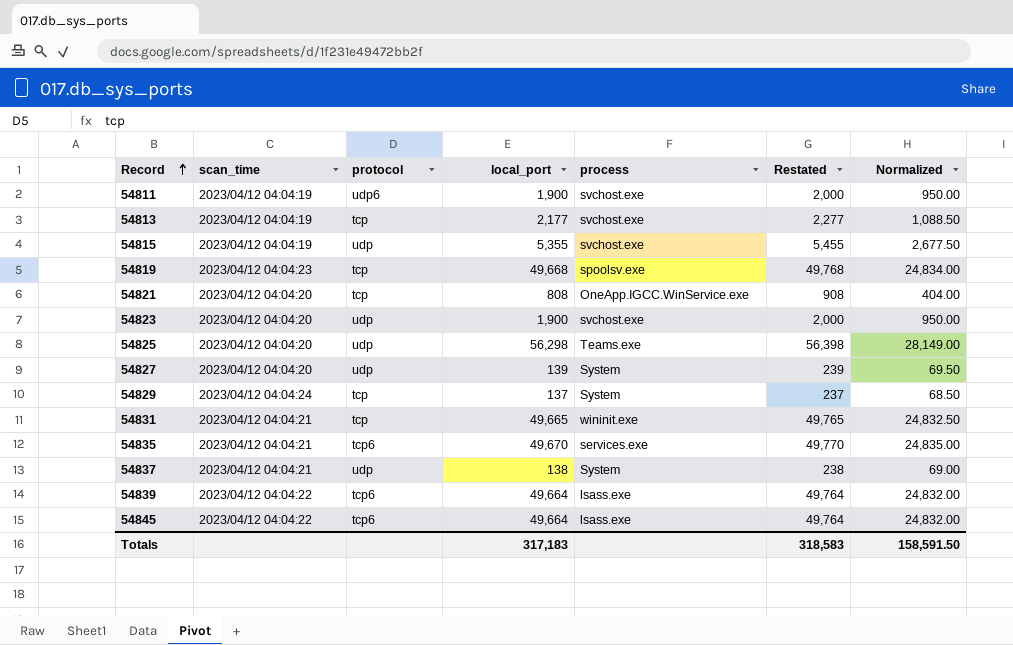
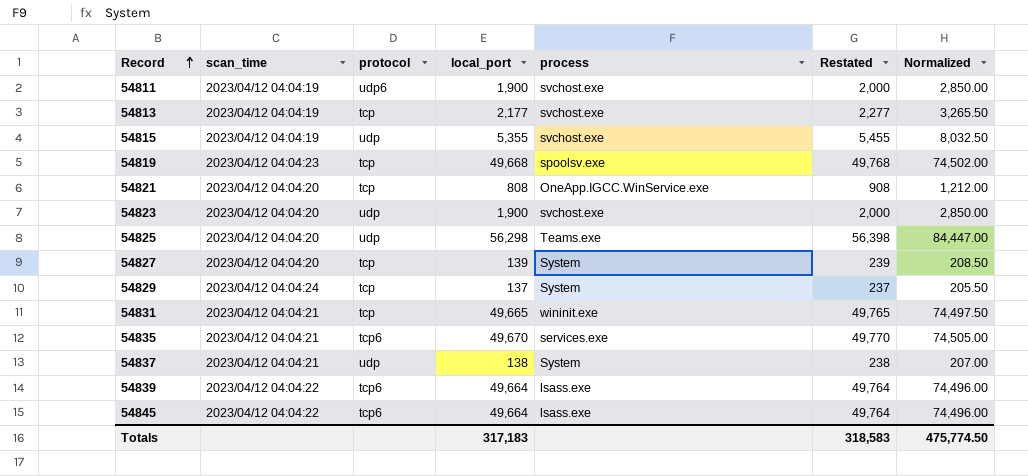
column Normalized | formula: [local_port] * 0.5 -> [local_port] * 1.5
54827 | protocol: udp -> tcp
Totals | Normalized: 158,591.50 -> 475,774.50

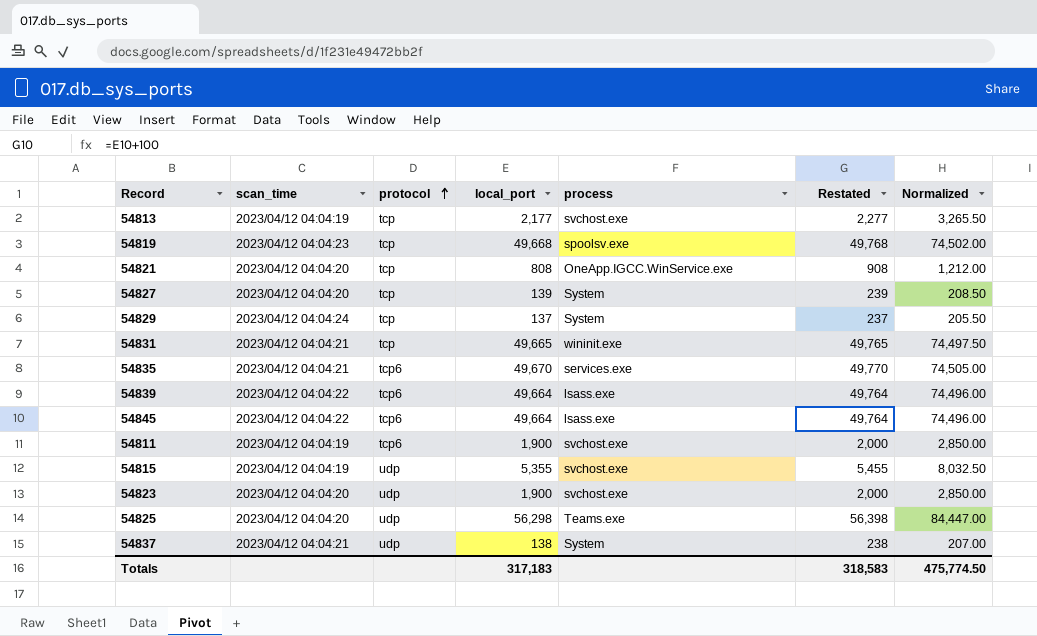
row order: Record ascending -> protocol ascending
54811 | protocol: udp6 -> tcp6

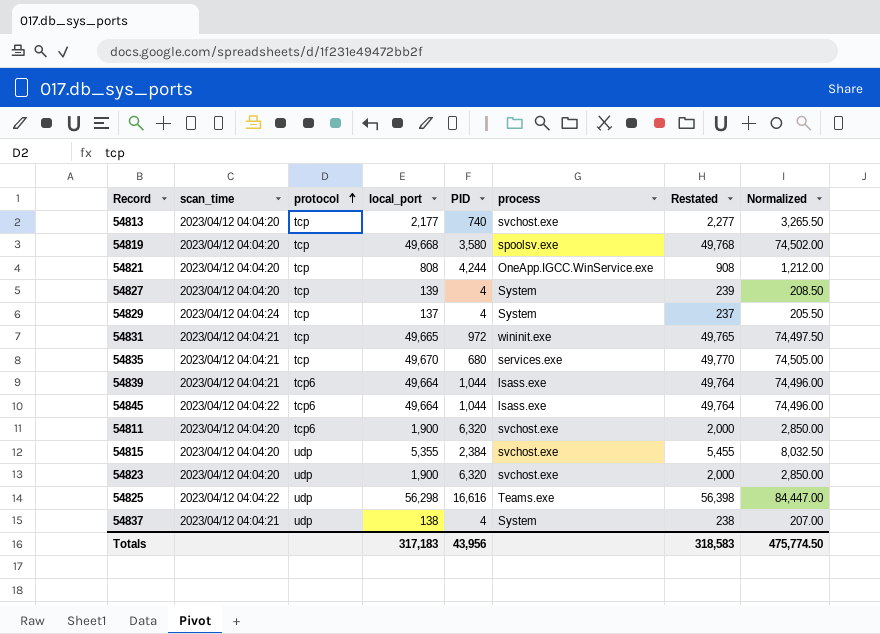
column PID | position: none -> 5
54813 | scan_time: 2023/04/12 04:04:19 -> 2023/04/12 04:04:20
54819 | scan_time: 2023/04/12 04:04:23 -> 2023/04/12 04:04:20
54835 | protocol: tcp6 -> tcp
54839 | scan_time: 2023/04/12 04:04:22 -> 2023/04/12 04:04:21
54811 | scan_time: 2023/04/12 04:04:19 -> 2023/04/12 04:04:20
54815 | scan_time: 2023/04/12 04:04:19 -> 2023/04/12 04:04:20
54825 | scan_time: 2023/04/12 04:04:20 -> 2023/04/12 04:04:22

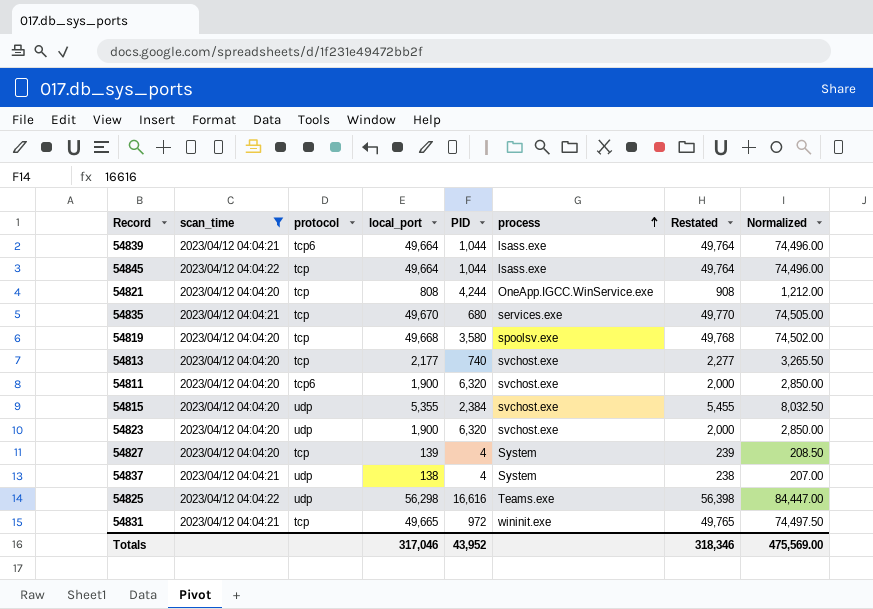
filter: none -> scan_time != 2023/04/12 04:04:24
row order: protocol ascending -> process ascending
54845 | protocol: tcp6 -> tcp
Totals | local_port: 317,183 -> 317,046
Totals | PID: 43,956 -> 43,952
Totals | Restated: 318,583 -> 318,346
Totals | Normalized: 475,774.50 -> 475,569.00

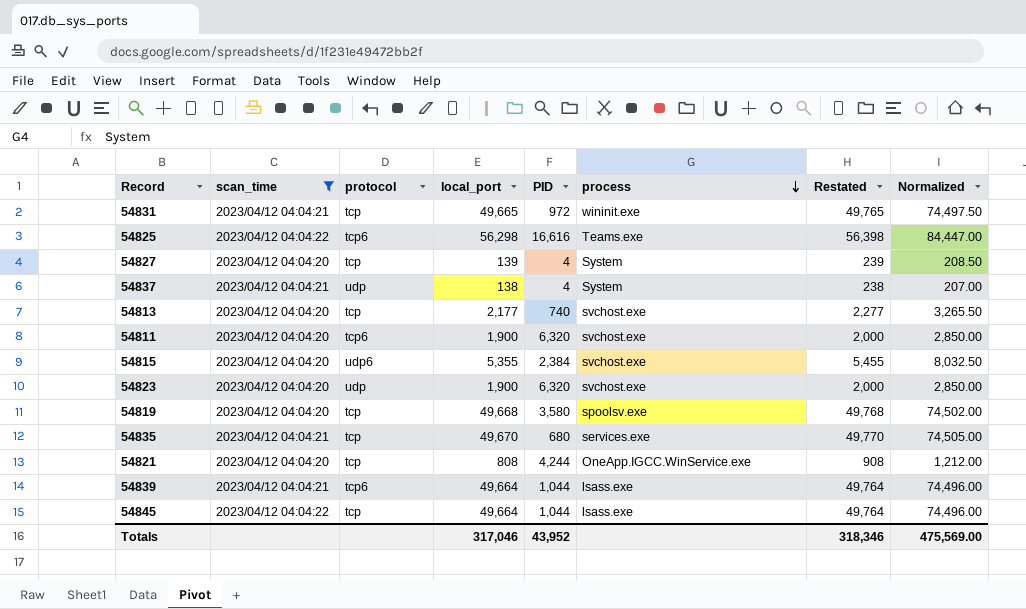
row order: process ascending -> process descending
54825 | protocol: udp -> tcp6
54815 | protocol: udp -> udp6

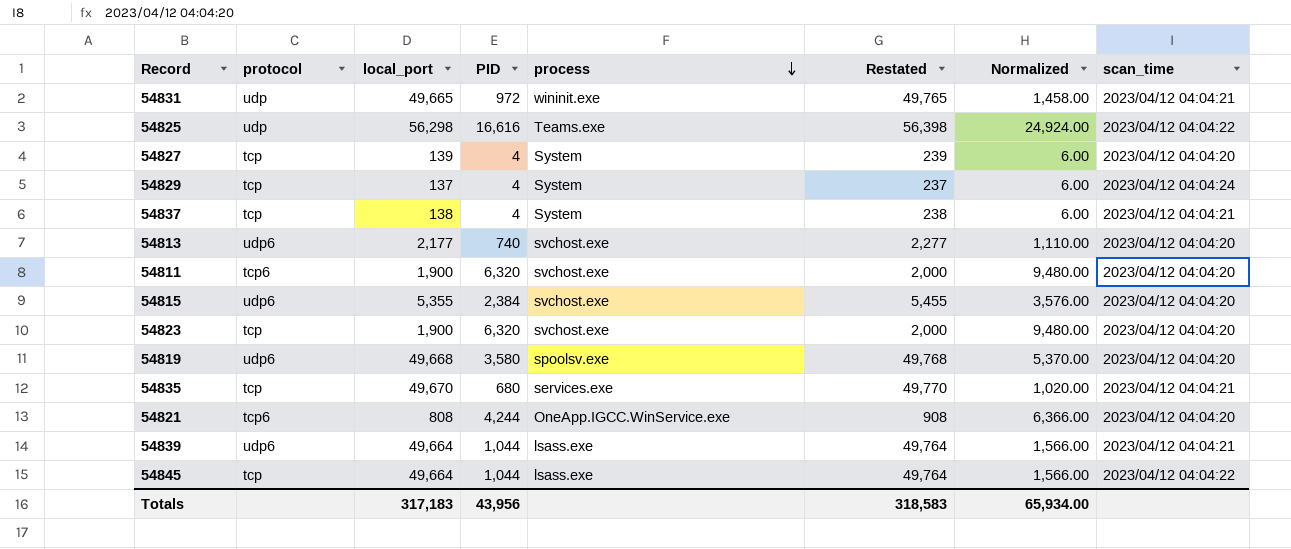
filter: scan_time != 2023/04/12 04:04:24 -> none
column Normalized | formula: [local_port] * 1.5 -> [PID] * 1.5
column scan_time | position: 2 -> 8
54831 | protocol: tcp -> udp
54825 | protocol: tcp6 -> udp
54837 | protocol: udp -> tcp
54813 | protocol: tcp -> udp6
54823 | protocol: udp -> tcp
54819 | protocol: tcp -> udp6
54821 | protocol: tcp -> tcp6
54839 | protocol: tcp6 -> udp6
Totals | local_port: 317,046 -> 317,183
Totals | PID: 43,952 -> 43,956
Totals | Restated: 318,346 -> 318,583
Totals | Normalized: 475,569.00 -> 65,934.00

